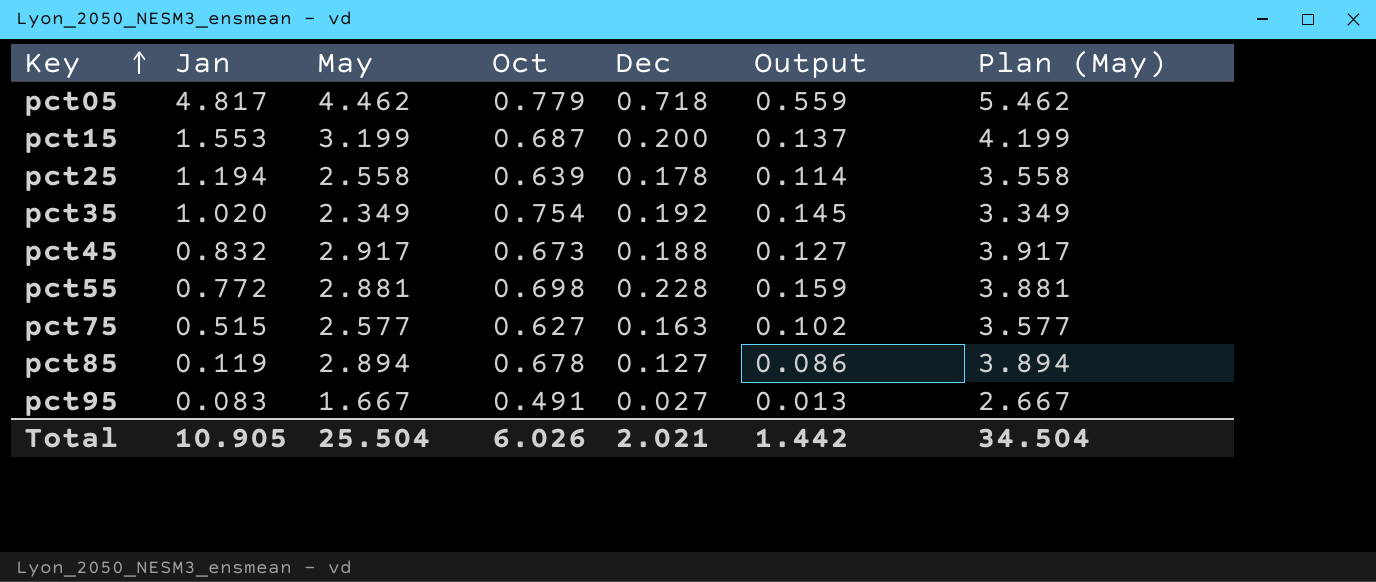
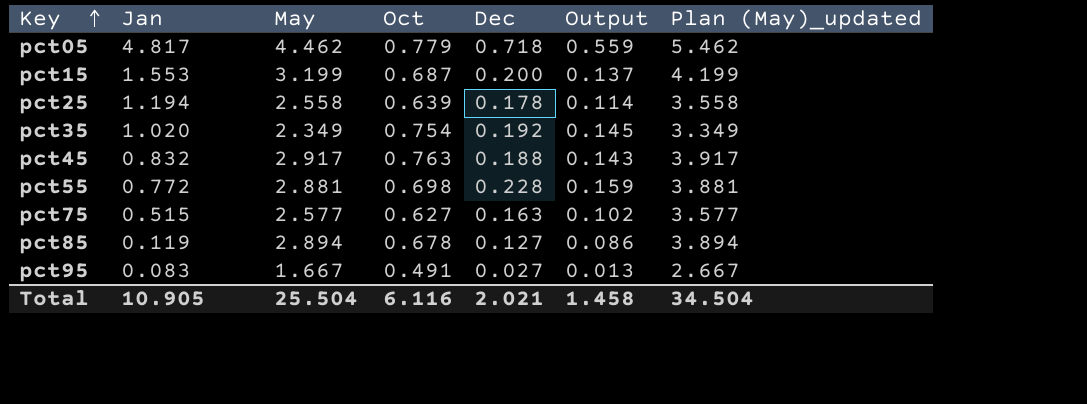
column name: Plan (May) -> Plan (May)_updated
pct45 | Oct: 0.673 -> 0.763
pct45 | Output: 0.127 -> 0.143
Total | Oct: 6.026 -> 6.116
Total | Output: 1.442 -> 1.458

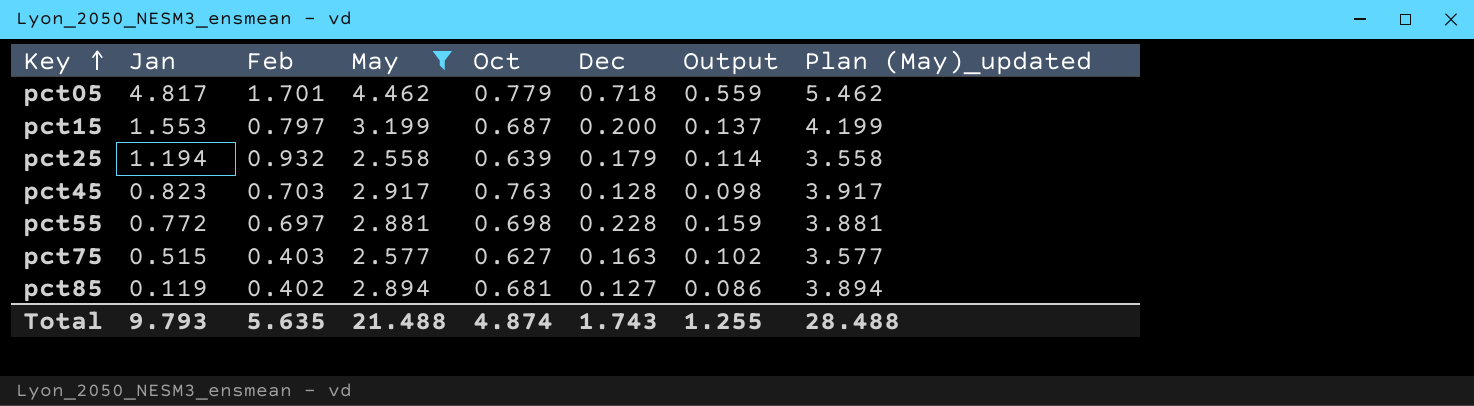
filter: none -> May >= 2.558
column Feb | position: none -> 3
pct25 | Dec: 0.178 -> 0.179
pct45 | Jan: 0.832 -> 0.823
pct45 | Dec: 0.188 -> 0.128
pct45 | Output: 0.143 -> 0.098
pct85 | Oct: 0.678 -> 0.681
Total | Jan: 10.905 -> 9.793
Total | May: 25.504 -> 21.488
Total | Oct: 6.116 -> 4.874
Total | Dec: 2.021 -> 1.743
Total | Output: 1.458 -> 1.255
Total | Plan (May)_updated: 34.504 -> 28.488

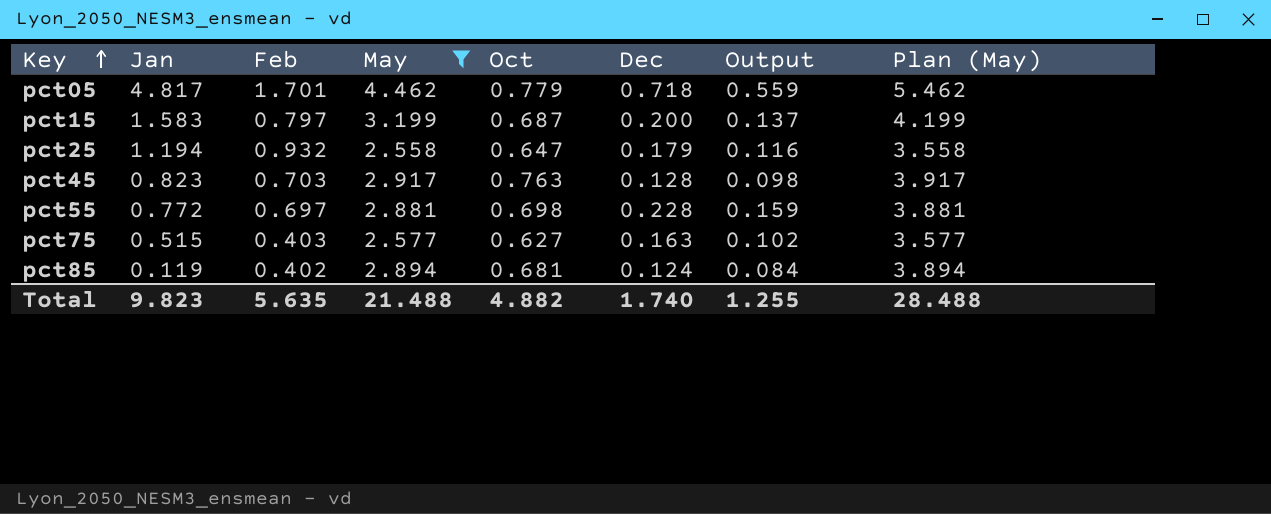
column name: Plan (May)_updated -> Plan (May)
pct15 | Jan: 1.553 -> 1.583
pct25 | Oct: 0.639 -> 0.647
pct25 | Output: 0.114 -> 0.116
pct85 | Dec: 0.127 -> 0.124
pct85 | Output: 0.086 -> 0.084
Total | Jan: 9.793 -> 9.823
Total | Oct: 4.874 -> 4.882
Total | Dec: 1.743 -> 1.740

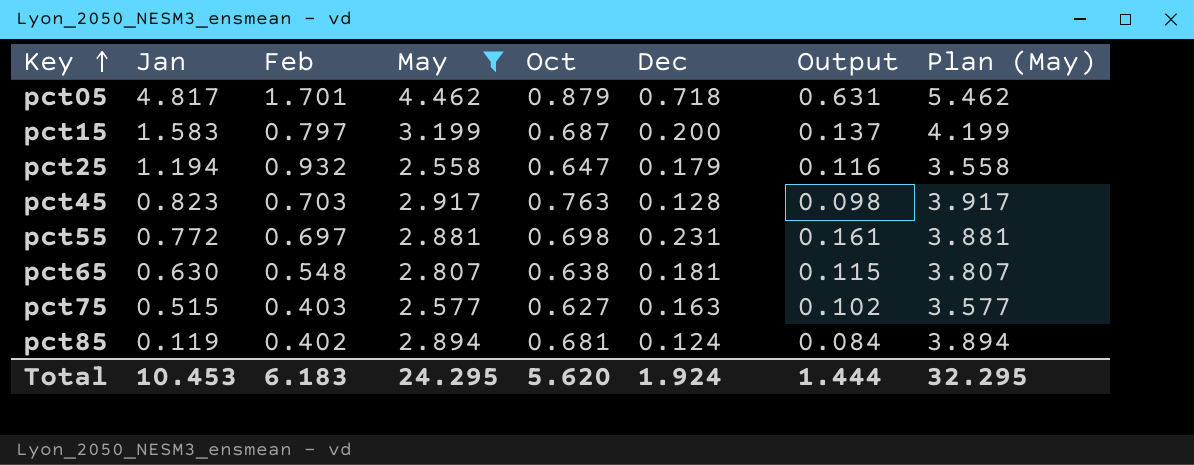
pct05 | Oct: 0.779 -> 0.879
pct05 | Output: 0.559 -> 0.631
pct55 | Dec: 0.228 -> 0.231
pct55 | Output: 0.159 -> 0.161
row pct65: none -> 0.630 | 0.548 | 2.807 | 0.638 | 0.181 | 0.115 | 3.807
Total | Jan: 9.823 -> 10.453
Total | Feb: 5.635 -> 6.183
Total | May: 21.488 -> 24.295
Total | Oct: 4.882 -> 5.620
Total | Dec: 1.740 -> 1.924
Total | Output: 1.255 -> 1.444
Total | Plan (May): 28.488 -> 32.295

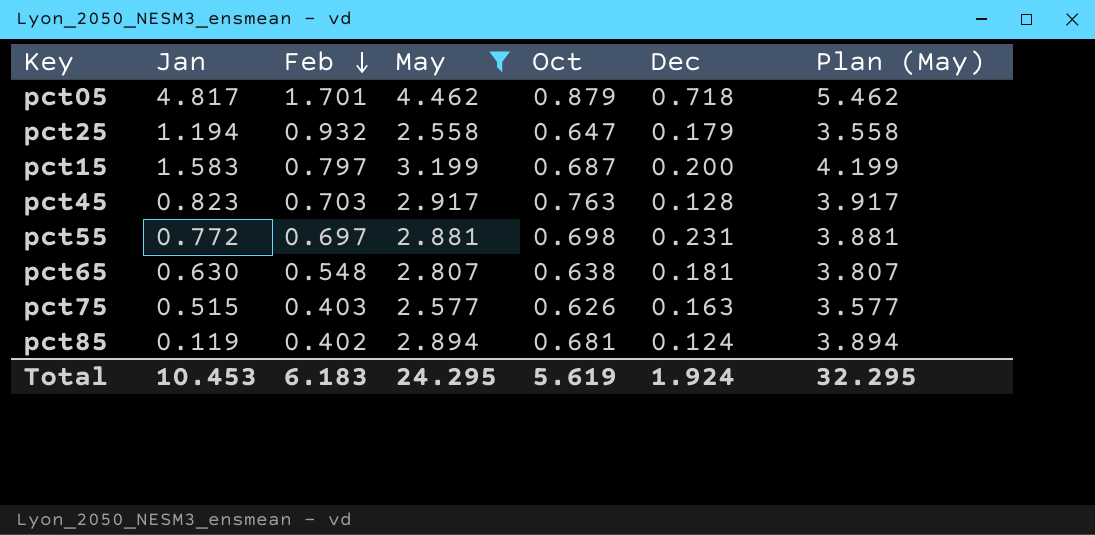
row order: Key ascending -> Feb descending
column Output | formula: [Oct] * [Dec] -> none
pct75 | Oct: 0.627 -> 0.626
Total | Oct: 5.620 -> 5.619

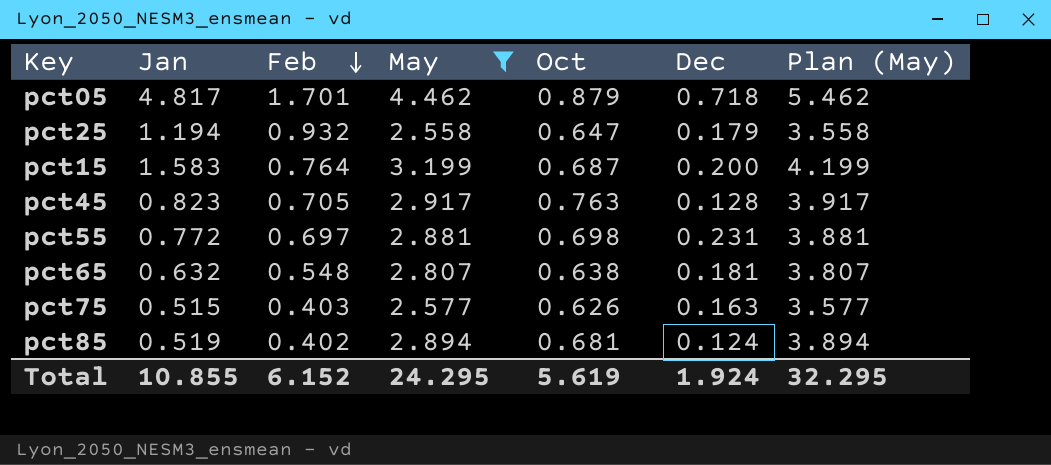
pct15 | Feb: 0.797 -> 0.764
pct45 | Feb: 0.703 -> 0.705
pct65 | Jan: 0.630 -> 0.632
pct85 | Jan: 0.119 -> 0.519
Total | Jan: 10.453 -> 10.855
Total | Feb: 6.183 -> 6.152

